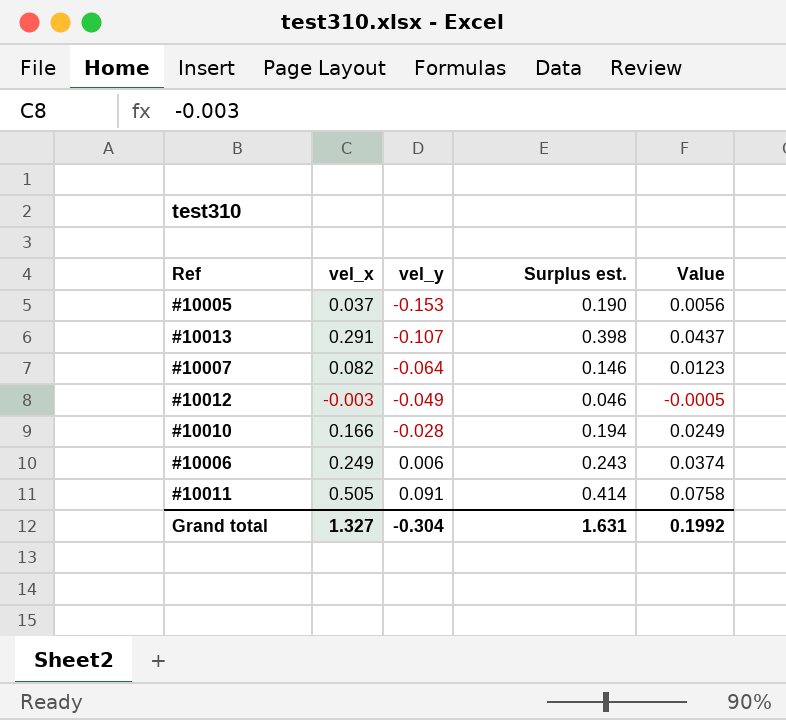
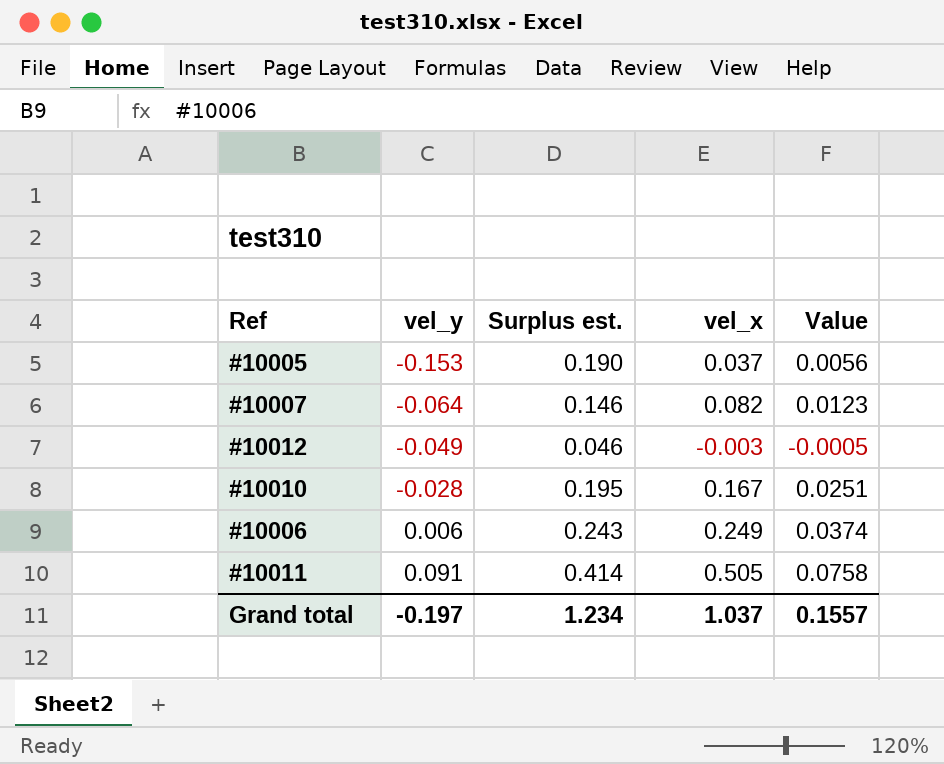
column vel_x | position: 2 -> 4
row #10013: 0.291 | -0.107 | 0.398 | 0.0437 -> none
#10010 | Surplus est.: 0.194 -> 0.195
#10010 | vel_x: 0.166 -> 0.167
#10010 | Value: 0.0249 -> 0.0251
Grand total | vel_y: -0.304 -> -0.197
Grand total | Surplus est.: 1.631 -> 1.234
Grand total | vel_x: 1.327 -> 1.037
Grand total | Value: 0.1992 -> 0.1557

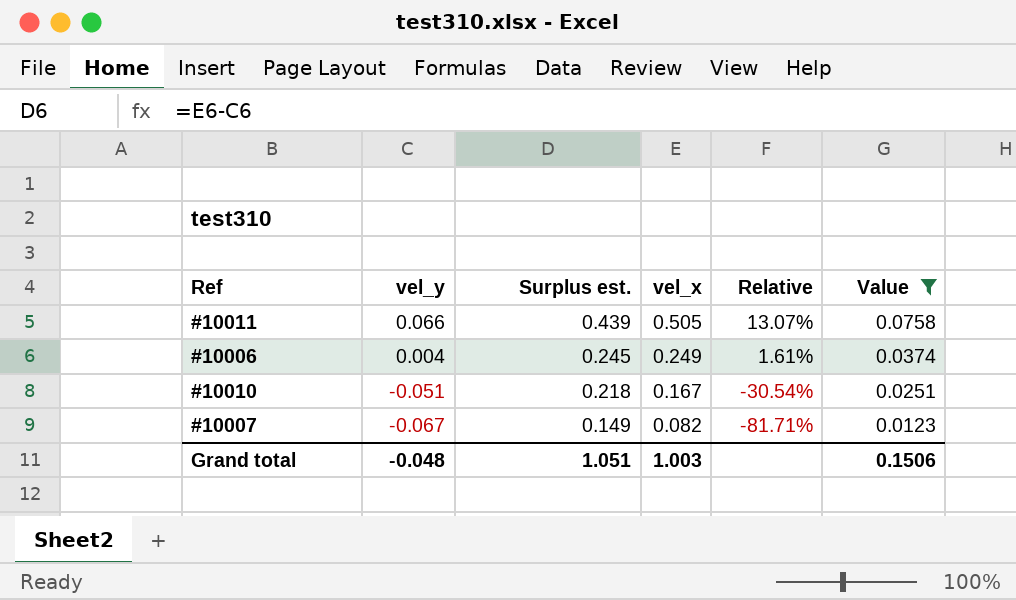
filter: none -> Value >= 0.0123
row order: vel_y ascending -> vel_y descending
column Relative | formula: none -> [vel_y] / [vel_x]
#10011 | vel_y: 0.091 -> 0.066
#10011 | Surplus est.: 0.414 -> 0.439
#10006 | vel_y: 0.006 -> 0.004
#10006 | Surplus est.: 0.243 -> 0.245
#10010 | vel_y: -0.028 -> -0.051
#10010 | Surplus est.: 0.195 -> 0.218
#10007 | vel_y: -0.064 -> -0.067
#10007 | Surplus est.: 0.146 -> 0.149
Grand total | vel_y: -0.197 -> -0.048
Grand total | Surplus est.: 1.234 -> 1.051
Grand total | vel_x: 1.037 -> 1.003
Grand total | Value: 0.1557 -> 0.1506

